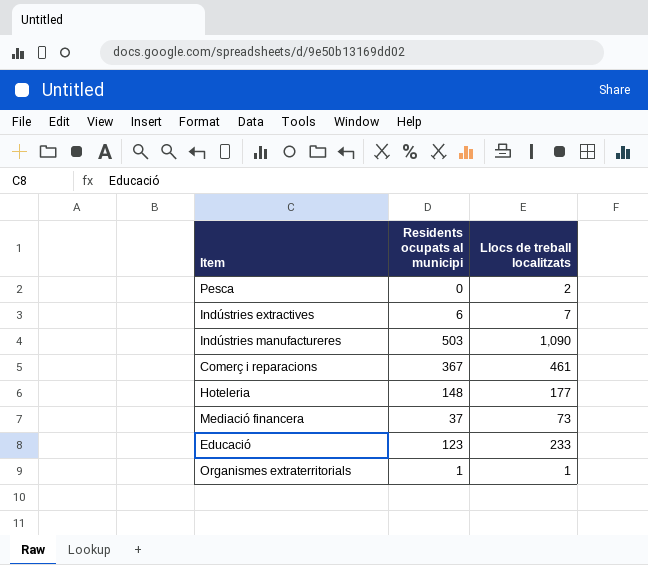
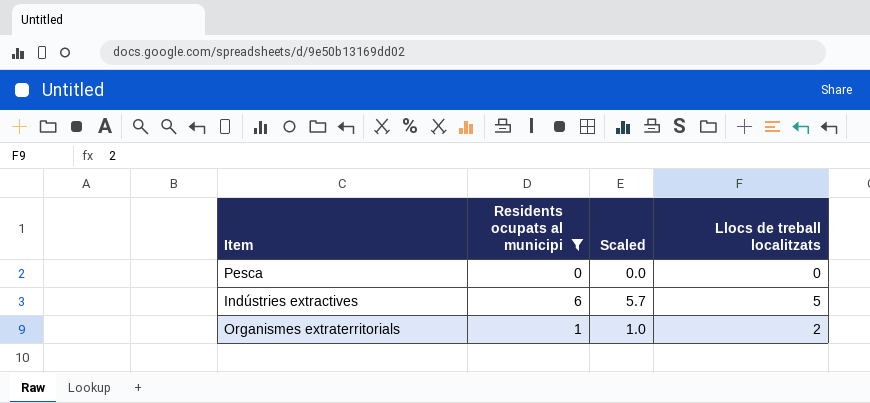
filter: none -> Residents ocupats al municipi <= 6
column Scaled | formula: none -> [Residents ocupats al municipi] * 0.95
Pesca | Llocs de treball localitzats: 2 -> 0
Indústries extractives | Llocs de treball localitzats: 7 -> 5
Organismes extraterritorials | Llocs de treball localitzats: 1 -> 2

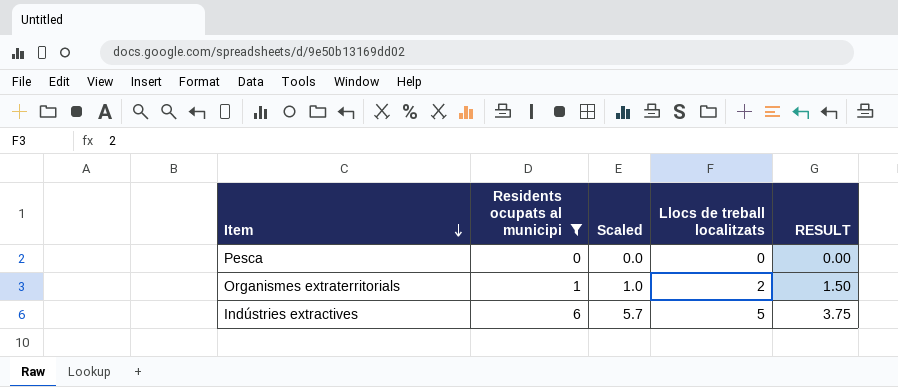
row order: none -> Item descending
column RESULT | formula: none -> [Llocs de treball localitzats] * 0.75

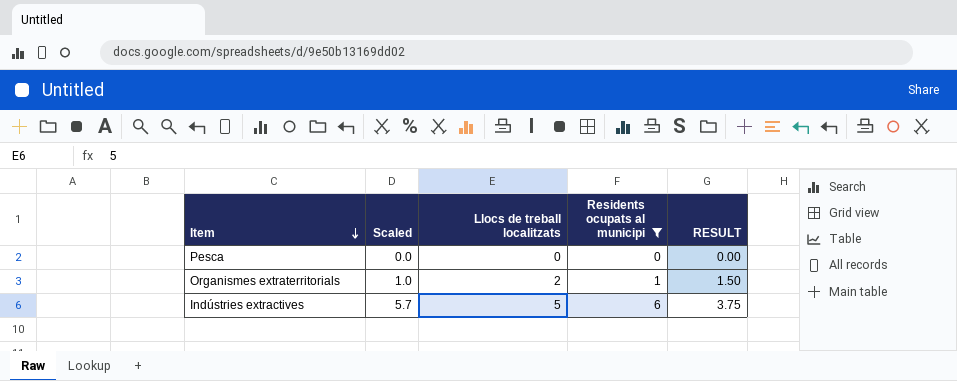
column Residents ocupats al municipi | position: 2 -> 4

